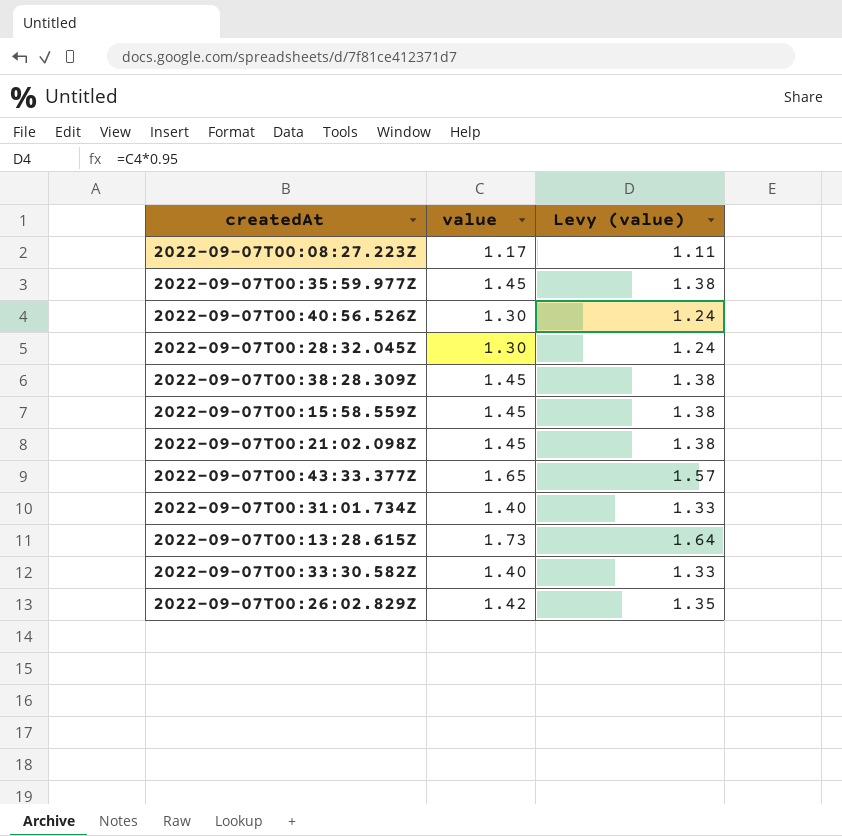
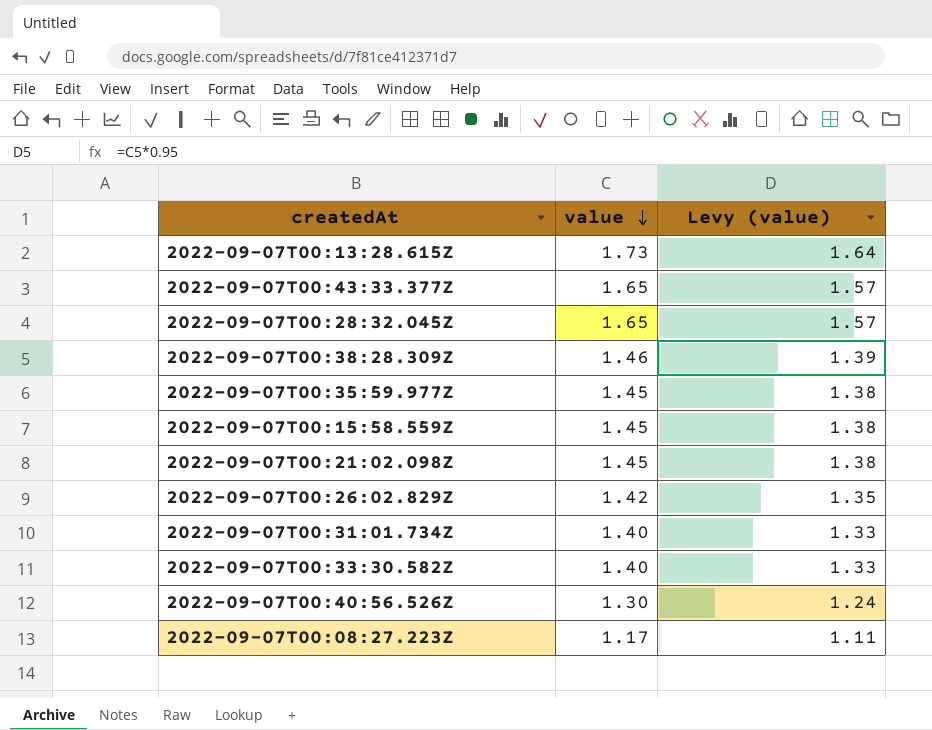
row order: none -> value descending
2022-09-07T00:28:32.045Z | value: 1.30 -> 1.65
2022-09-07T00:28:32.045Z | Levy (value): 1.24 -> 1.57
2022-09-07T00:38:28.309Z | value: 1.45 -> 1.46
2022-09-07T00:38:28.309Z | Levy (value): 1.38 -> 1.39

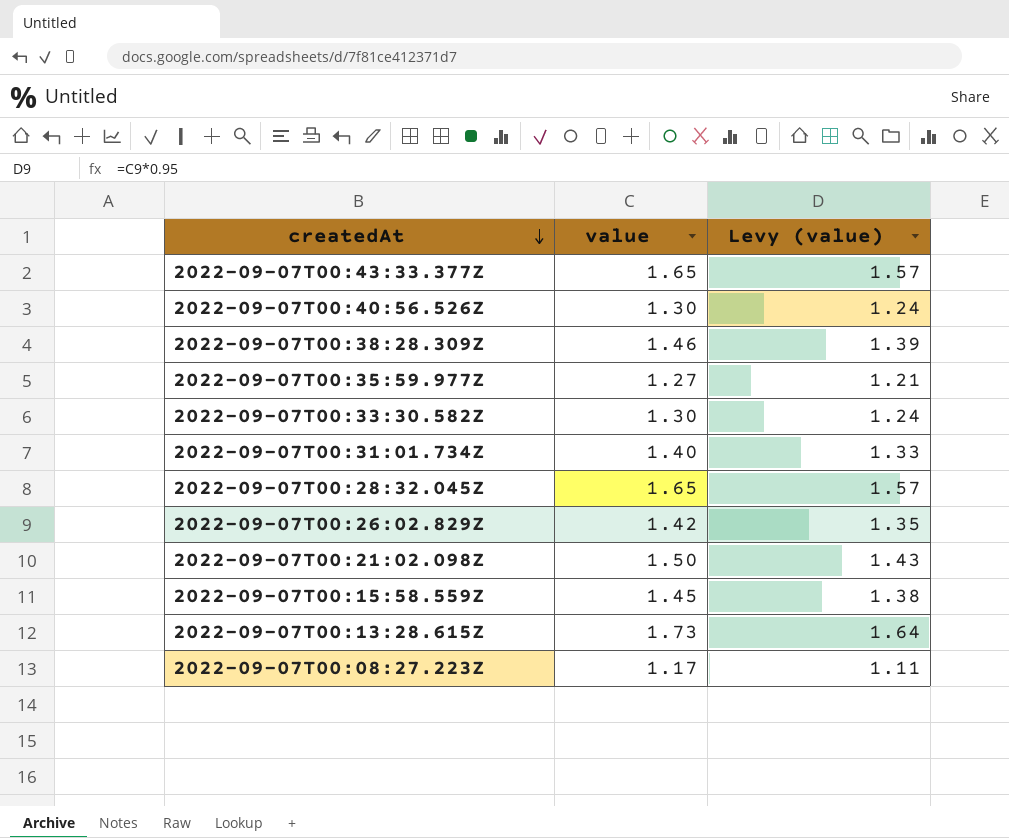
row order: value descending -> createdAt descending
2022-09-07T00:35:59.977Z | value: 1.45 -> 1.27
2022-09-07T00:35:59.977Z | Levy (value): 1.38 -> 1.21
2022-09-07T00:33:30.582Z | value: 1.40 -> 1.30
2022-09-07T00:33:30.582Z | Levy (value): 1.33 -> 1.24
2022-09-07T00:21:02.098Z | value: 1.45 -> 1.50
2022-09-07T00:21:02.098Z | Levy (value): 1.38 -> 1.43

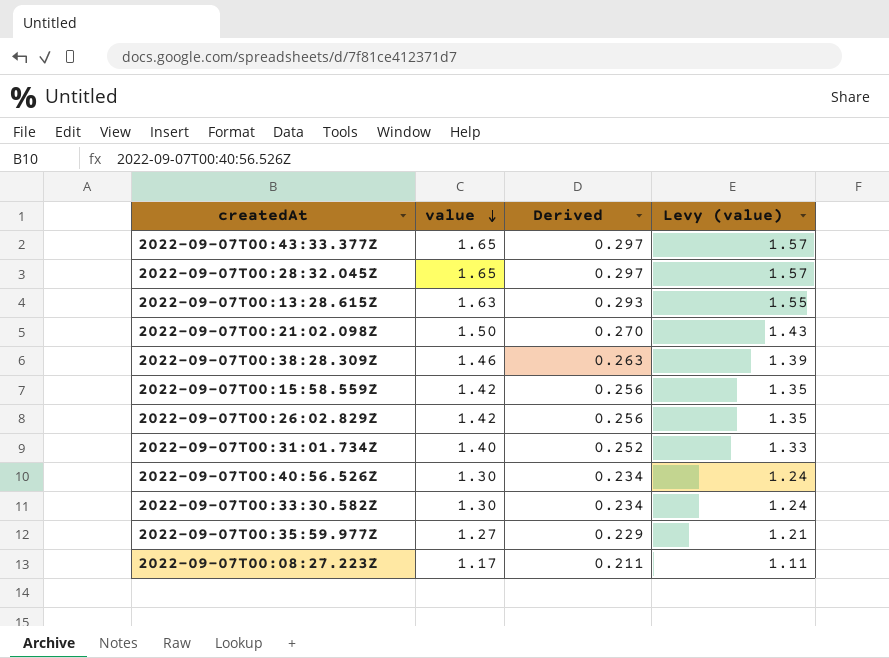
row order: createdAt descending -> value descending
column Derived | formula: none -> [value] * 0.18
2022-09-07T00:13:28.615Z | value: 1.73 -> 1.63
2022-09-07T00:13:28.615Z | Levy (value): 1.64 -> 1.55
2022-09-07T00:15:58.559Z | value: 1.45 -> 1.42
2022-09-07T00:15:58.559Z | Levy (value): 1.38 -> 1.35

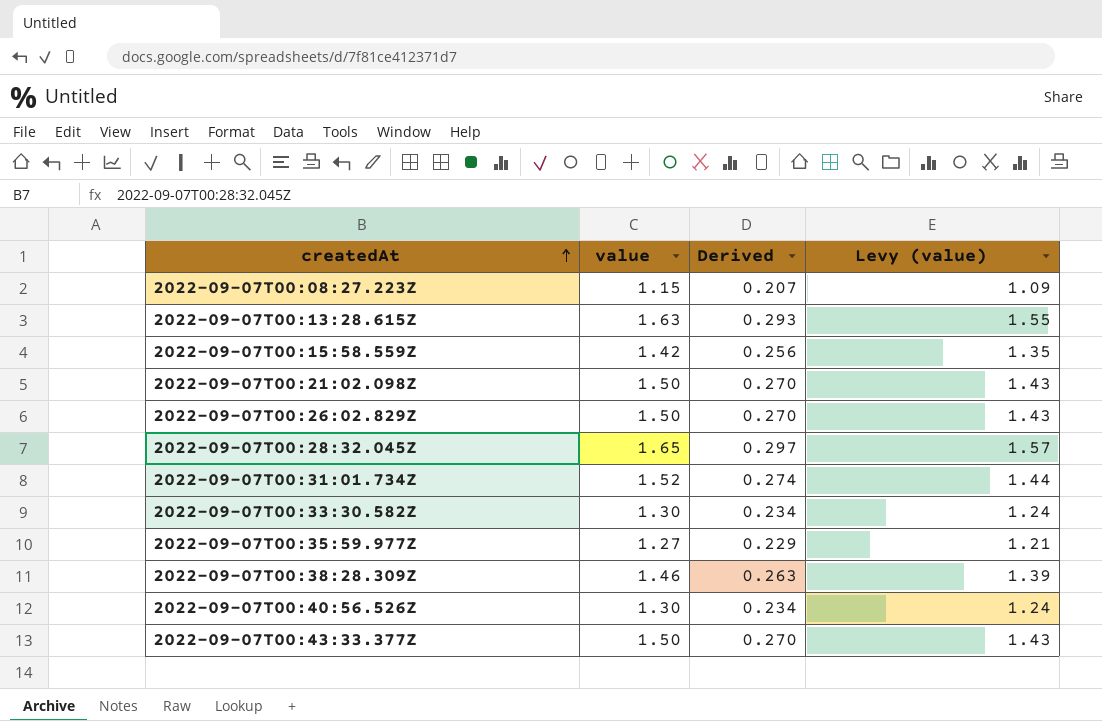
row order: value descending -> createdAt ascending
2022-09-07T00:08:27.223Z | value: 1.17 -> 1.15
2022-09-07T00:08:27.223Z | Derived: 0.211 -> 0.207
2022-09-07T00:08:27.223Z | Levy (value): 1.11 -> 1.09
2022-09-07T00:26:02.829Z | value: 1.42 -> 1.50
2022-09-07T00:26:02.829Z | Derived: 0.256 -> 0.270
2022-09-07T00:26:02.829Z | Levy (value): 1.35 -> 1.43
2022-09-07T00:31:01.734Z | value: 1.40 -> 1.52
2022-09-07T00:31:01.734Z | Derived: 0.252 -> 0.274
2022-09-07T00:31:01.734Z | Levy (value): 1.33 -> 1.44
2022-09-07T00:43:33.377Z | value: 1.65 -> 1.50
2022-09-07T00:43:33.377Z | Derived: 0.297 -> 0.270
2022-09-07T00:43:33.377Z | Levy (value): 1.57 -> 1.43

